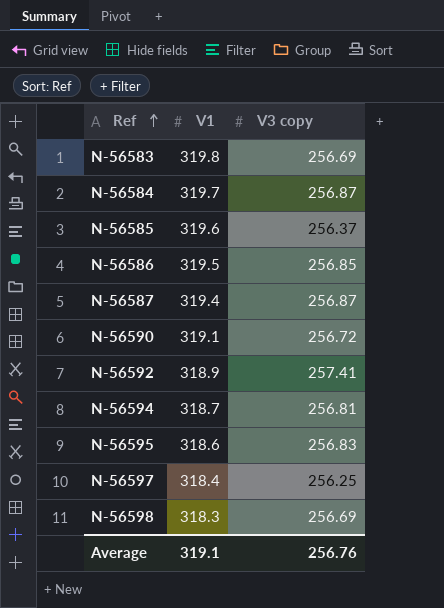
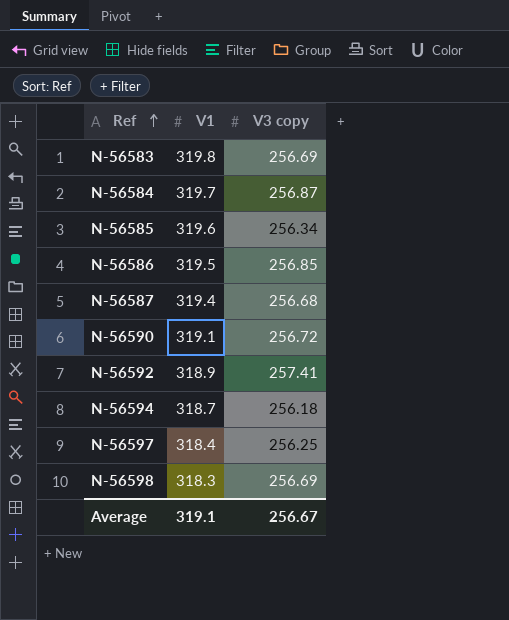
row N-56595: 318.6 | 256.83 -> none
N-56585 | V3 copy: 256.37 -> 256.34
N-56587 | V3 copy: 256.87 -> 256.68
N-56594 | V3 copy: 256.81 -> 256.18
Average | V3 copy: 256.76 -> 256.67

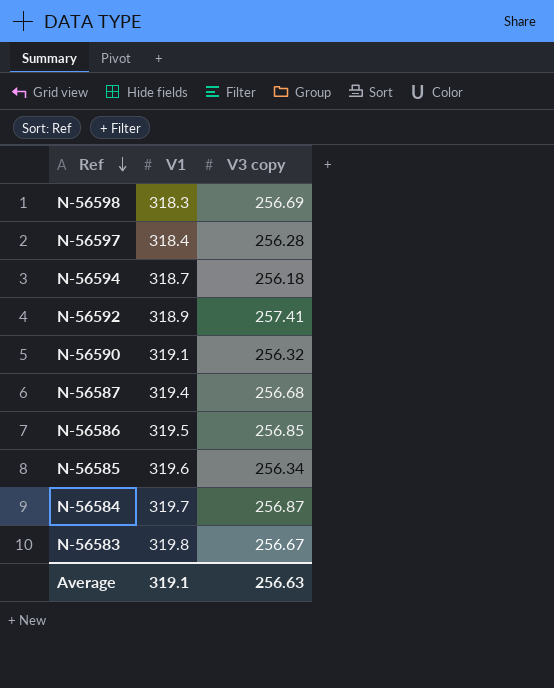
row order: Ref ascending -> Ref descending
N-56597 | V3 copy: 256.25 -> 256.28
N-56590 | V3 copy: 256.72 -> 256.32
N-56583 | V3 copy: 256.69 -> 256.67
Average | V3 copy: 256.67 -> 256.63

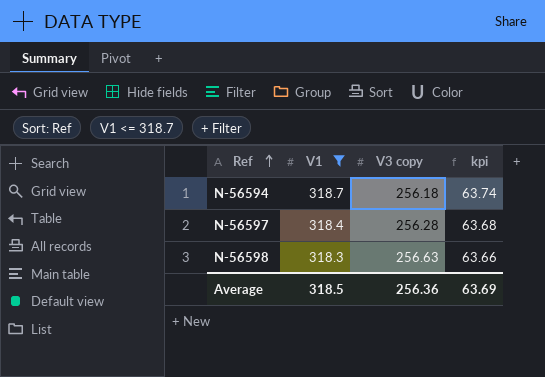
filter: none -> V1 <= 318.7
row order: Ref descending -> Ref ascending
column kpi | formula: none -> [V1] * 0.2
N-56598 | V3 copy: 256.69 -> 256.63
Average | V1: 319.1 -> 318.5
Average | V3 copy: 256.63 -> 256.36

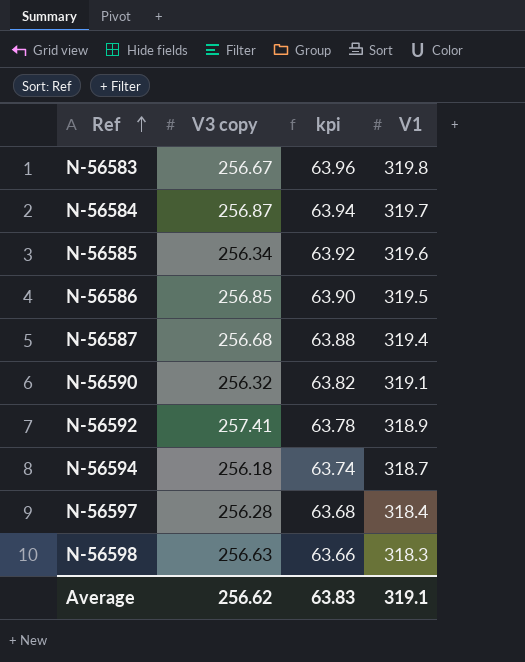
filter: V1 <= 318.7 -> none
column V1 | position: 2 -> 4
Average | V3 copy: 256.36 -> 256.62
Average | kpi: 63.69 -> 63.83
Average | V1: 318.5 -> 319.1

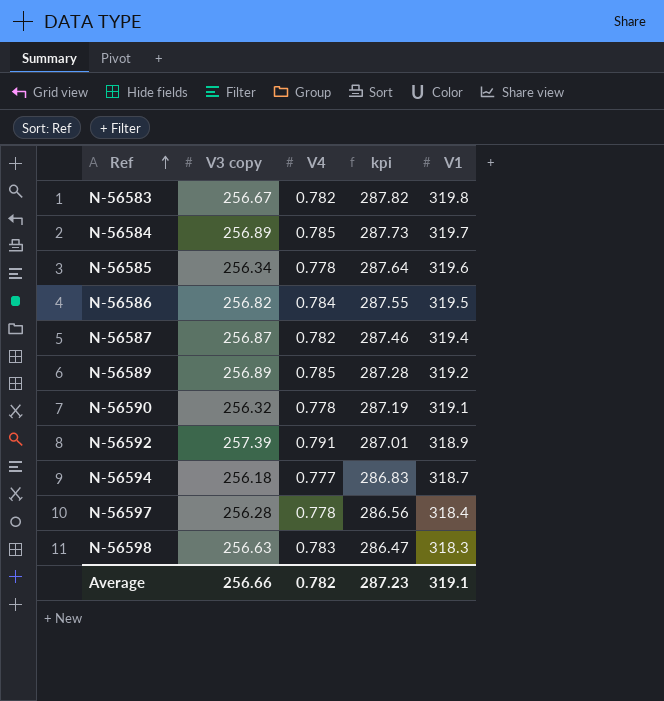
column V4 | position: none -> 3
column kpi | formula: [V1] * 0.2 -> [V1] * 0.9
N-56584 | V3 copy: 256.87 -> 256.89
N-56586 | V3 copy: 256.85 -> 256.82
N-56587 | V3 copy: 256.68 -> 256.87
row N-56589: none -> 256.89 | 0.785 | 287.28 | 319.2
N-56592 | V3 copy: 257.41 -> 257.39
Average | V3 copy: 256.62 -> 256.66
Average | kpi: 63.83 -> 287.23

